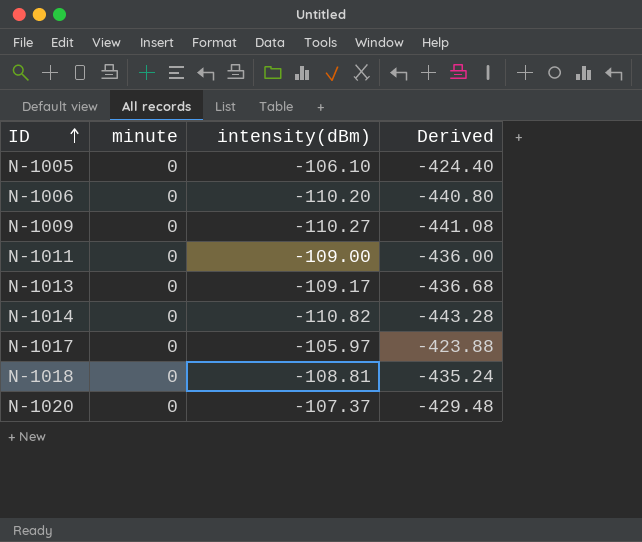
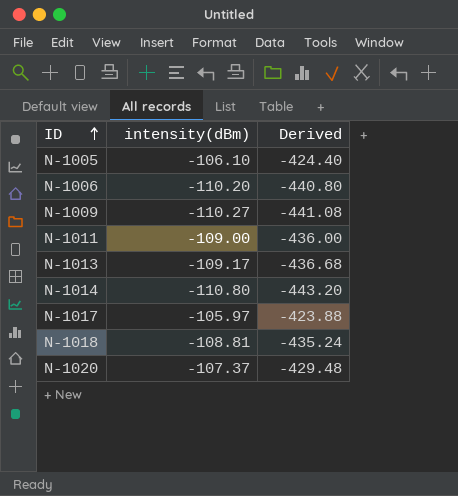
column minute | position: 2 -> none
N-1014 | intensity(dBm): -110.82 -> -110.80
N-1014 | Derived: -443.28 -> -443.20

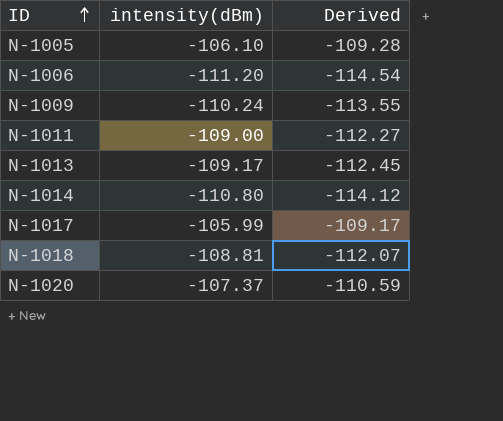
column Derived | formula: [intensity(dBm)] * 4 -> [intensity(dBm)] * 1.03
N-1006 | intensity(dBm): -110.20 -> -111.20
N-1009 | intensity(dBm): -110.27 -> -110.24
N-1017 | intensity(dBm): -105.97 -> -105.99

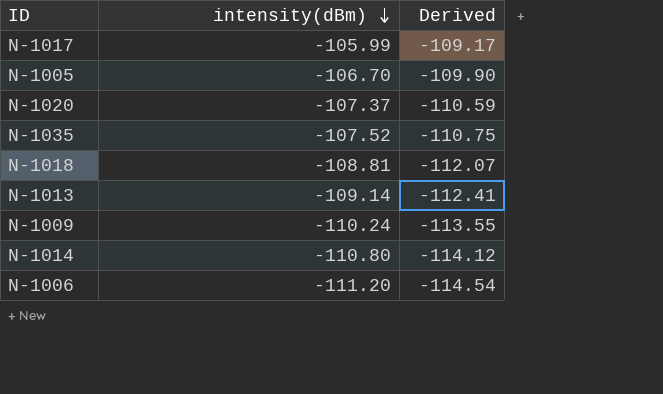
row order: ID ascending -> intensity(dBm) descending
row N-1011: -109.00 | -112.27 -> none
N-1005 | intensity(dBm): -106.10 -> -106.70
N-1005 | Derived: -109.28 -> -109.90
row N-1035: none -> -107.52 | -110.75
N-1013 | intensity(dBm): -109.17 -> -109.14
N-1013 | Derived: -112.45 -> -112.41

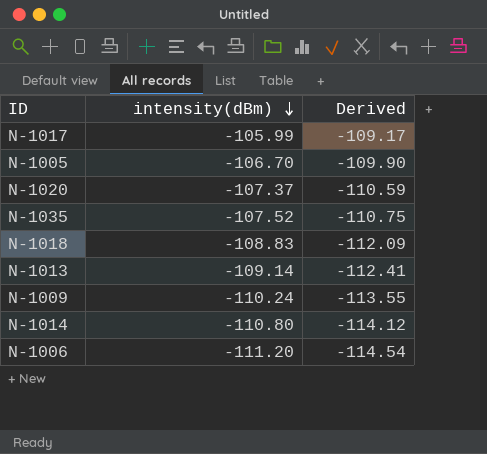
N-1018 | intensity(dBm): -108.81 -> -108.83
N-1018 | Derived: -112.07 -> -112.09

